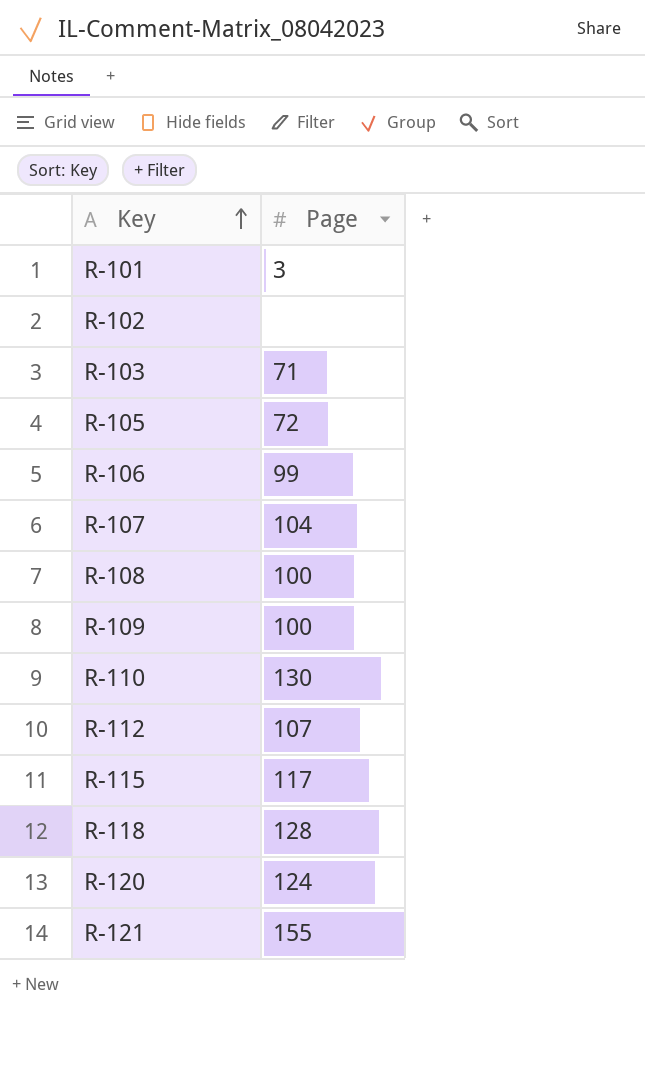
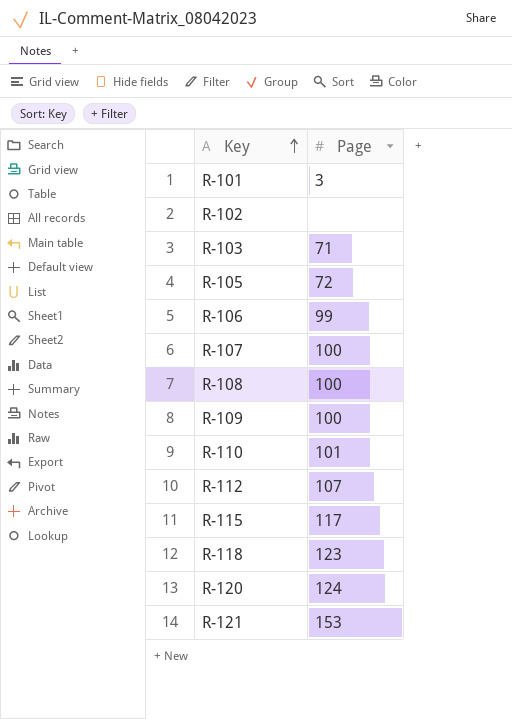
R-107 | Page: 104 -> 100
R-110 | Page: 130 -> 101
R-118 | Page: 128 -> 123
R-121 | Page: 155 -> 153

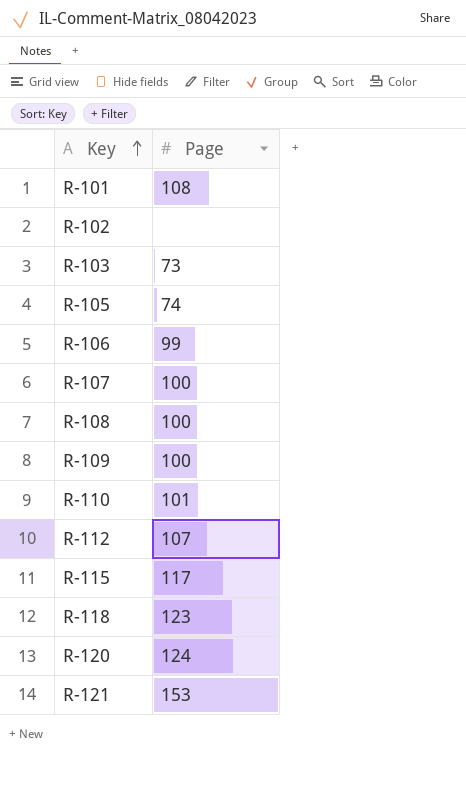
R-101 | Page: 3 -> 108
R-103 | Page: 71 -> 73
R-105 | Page: 72 -> 74

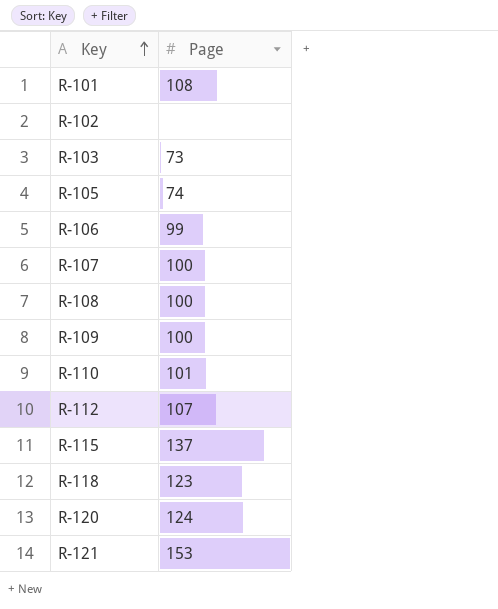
R-115 | Page: 117 -> 137

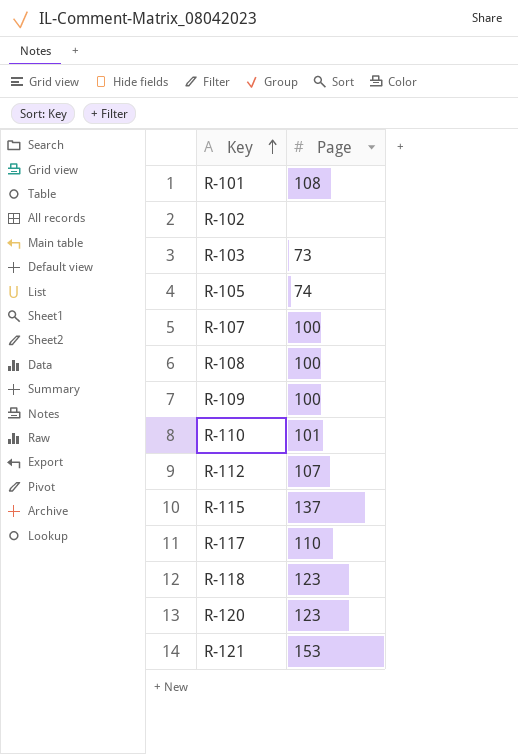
row R-106: 99 -> none
row R-117: none -> 110
R-120 | Page: 124 -> 123

